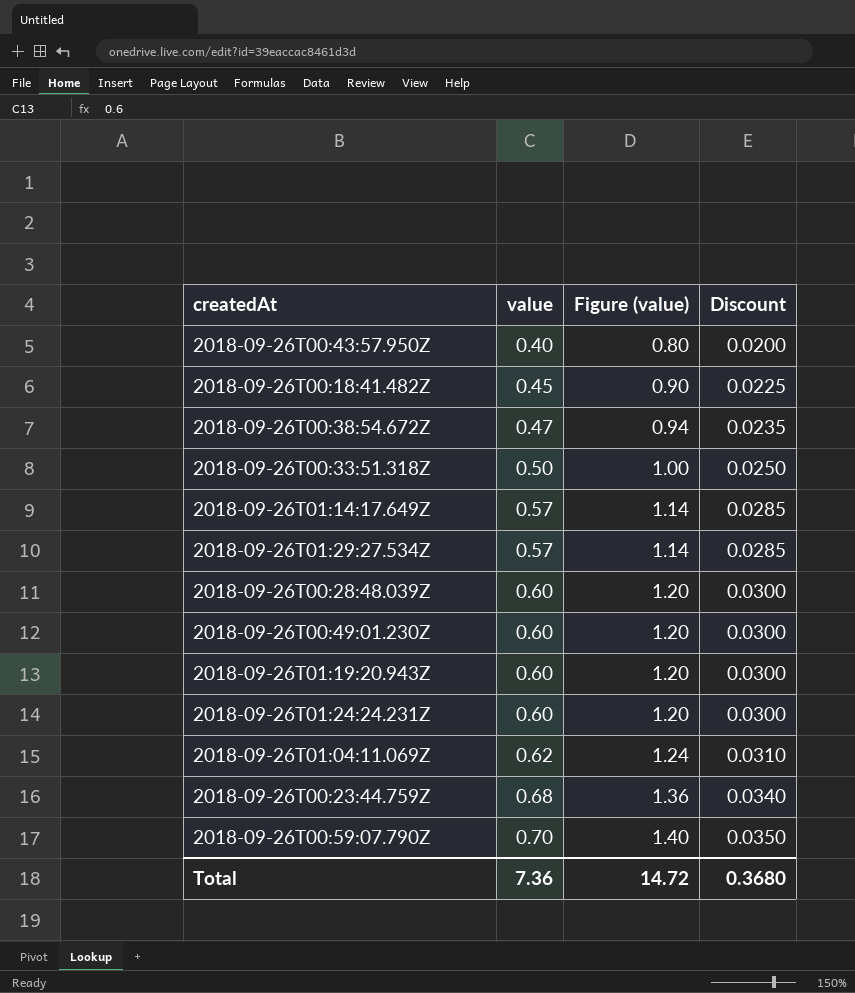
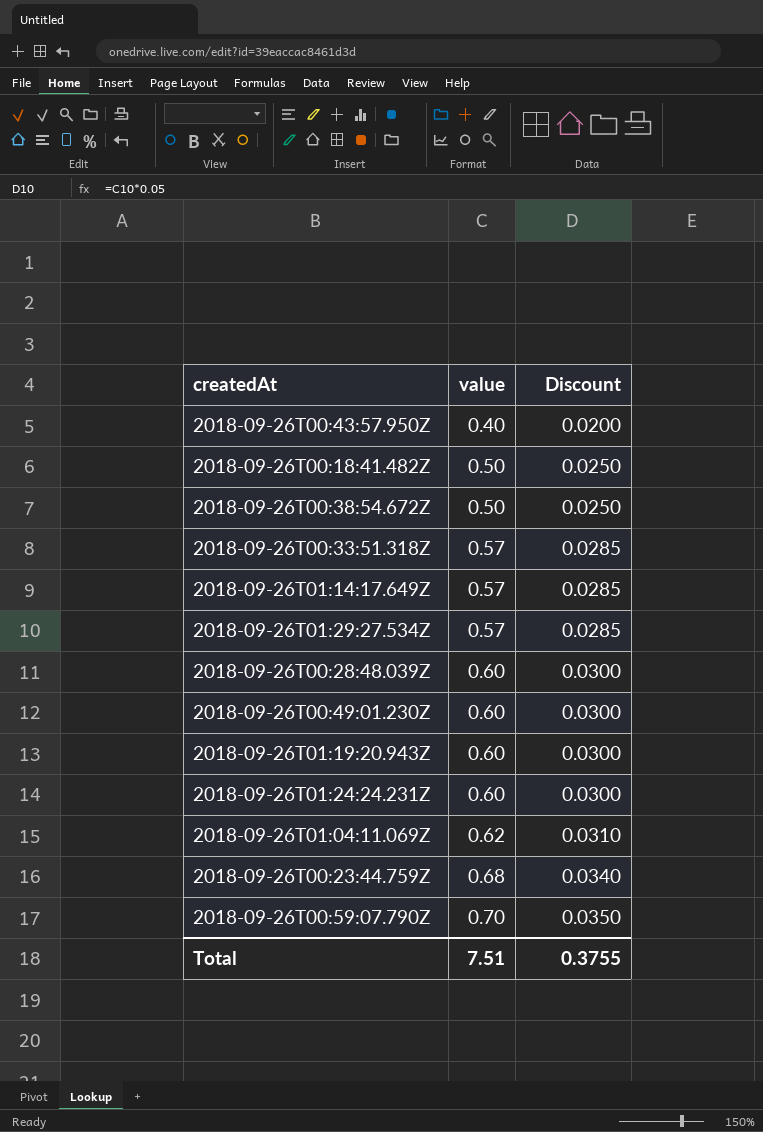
column Figure (value) | formula: [value] * 2 -> none
2018-09-26T00:18:41.482Z | value: 0.45 -> 0.50
2018-09-26T00:18:41.482Z | Discount: 0.0225 -> 0.0250
2018-09-26T00:38:54.672Z | value: 0.47 -> 0.50
2018-09-26T00:38:54.672Z | Discount: 0.0235 -> 0.0250
2018-09-26T00:33:51.318Z | value: 0.50 -> 0.57
2018-09-26T00:33:51.318Z | Discount: 0.0250 -> 0.0285
Total | value: 7.36 -> 7.51
Total | Discount: 0.3680 -> 0.3755

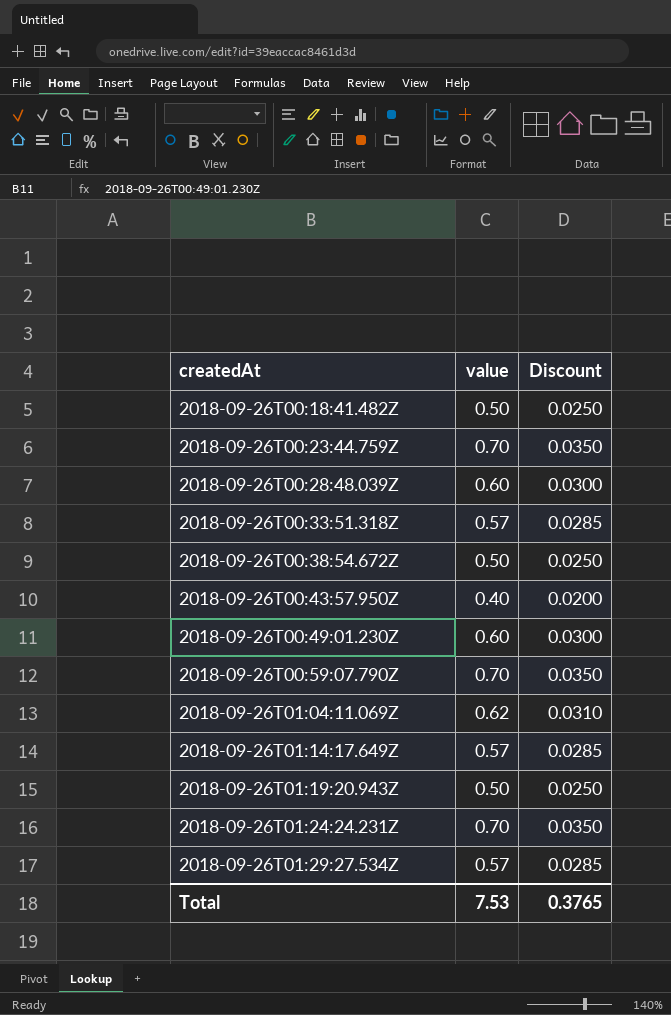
row order: value ascending -> createdAt ascending
2018-09-26T00:23:44.759Z | value: 0.68 -> 0.70
2018-09-26T00:23:44.759Z | Discount: 0.0340 -> 0.0350
2018-09-26T01:19:20.943Z | value: 0.60 -> 0.50
2018-09-26T01:19:20.943Z | Discount: 0.0300 -> 0.0250
2018-09-26T01:24:24.231Z | value: 0.60 -> 0.70
2018-09-26T01:24:24.231Z | Discount: 0.0300 -> 0.0350
Total | value: 7.51 -> 7.53
Total | Discount: 0.3755 -> 0.3765

